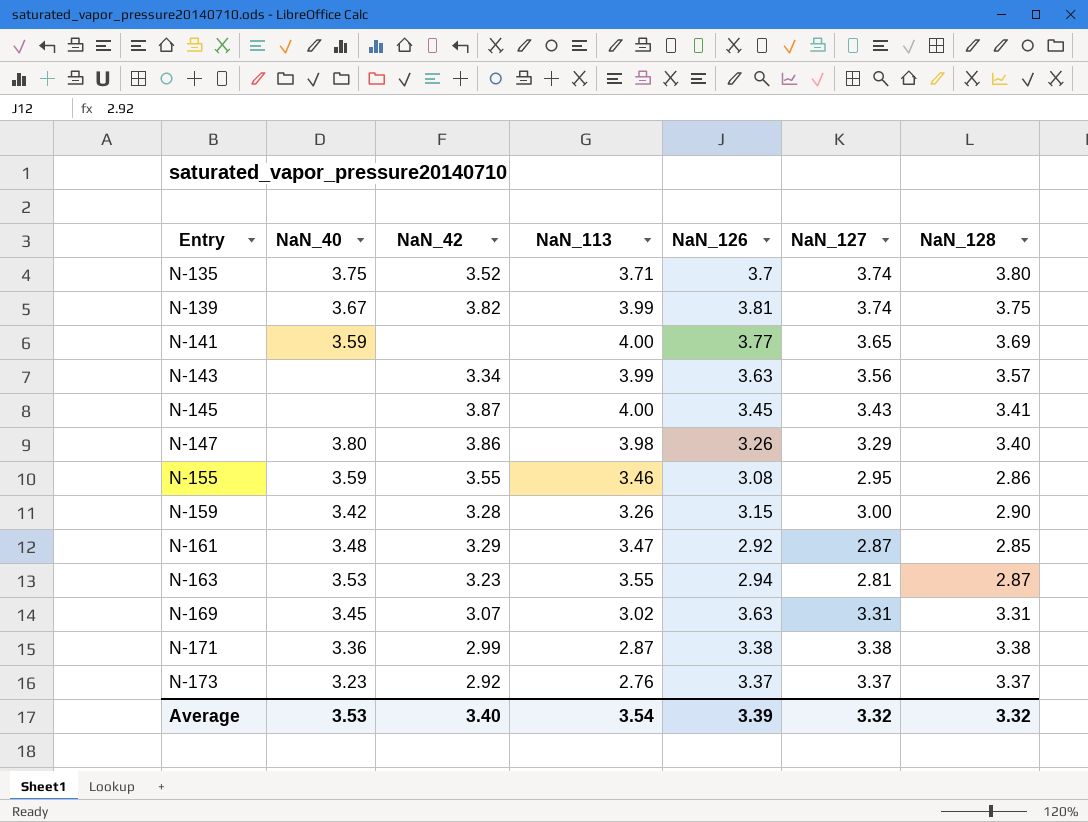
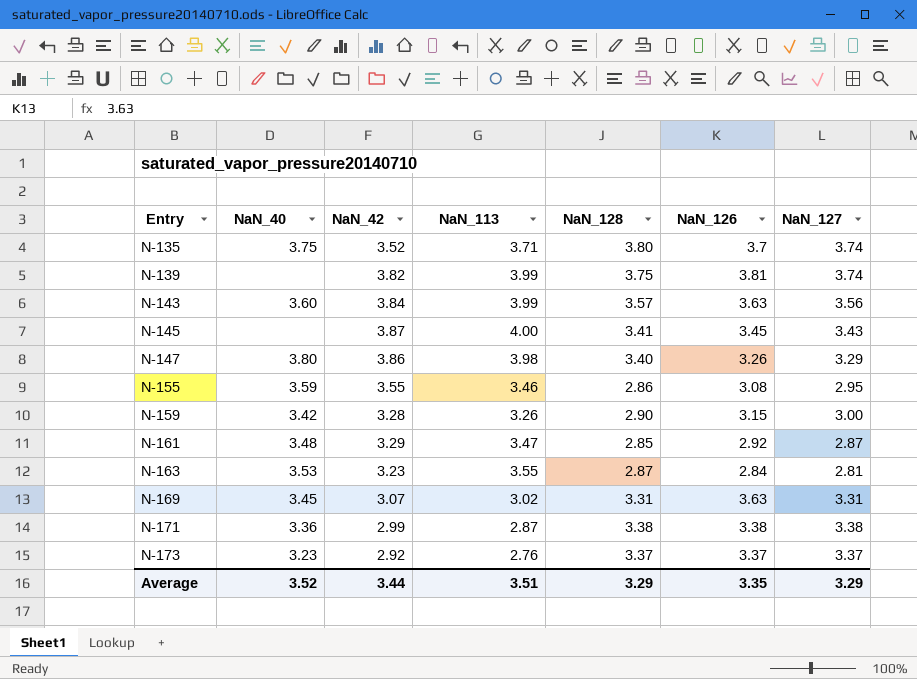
column NaN_128 | position: 7 -> 5
row N-141: 3.59 | none | 4.00 | 3.77 | 3.65 | 3.69 -> none
N-139 | NaN_40: 3.67 -> none
N-143 | NaN_40: none -> 3.60
N-143 | NaN_42: 3.34 -> 3.84
N-163 | NaN_126: 2.94 -> 2.84
Average | NaN_40: 3.53 -> 3.52
Average | NaN_42: 3.40 -> 3.44
Average | NaN_113: 3.54 -> 3.51
Average | NaN_128: 3.32 -> 3.29
Average | NaN_126: 3.39 -> 3.35
Average | NaN_127: 3.32 -> 3.29

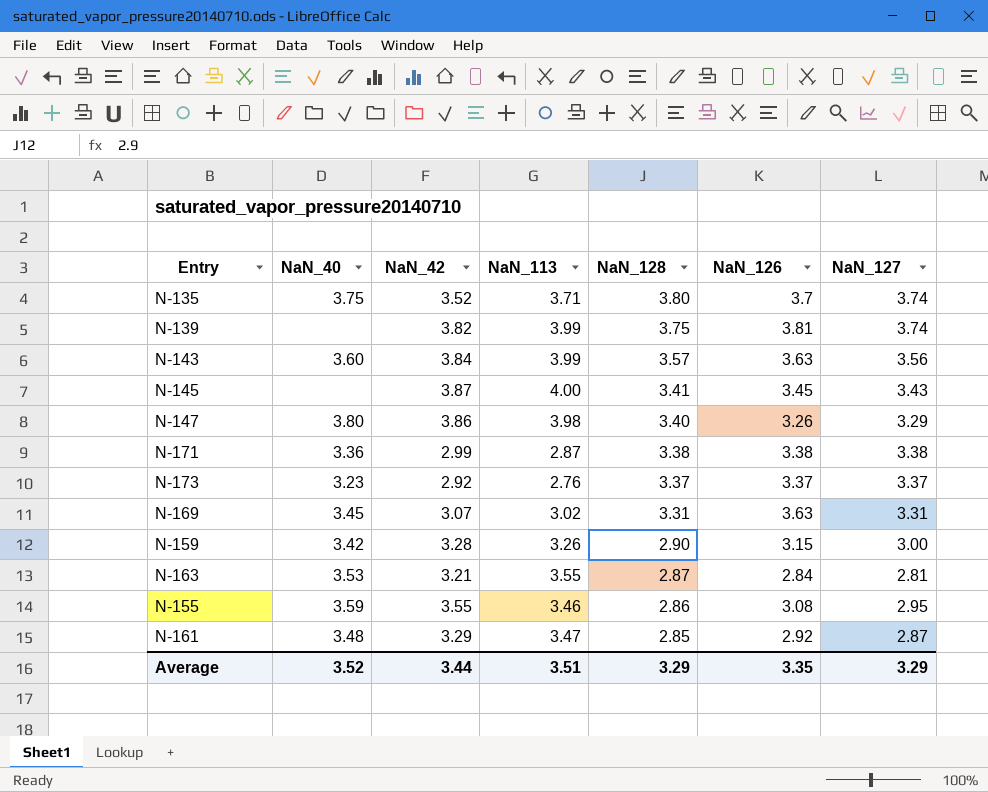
row order: Entry ascending -> NaN_128 descending
N-163 | NaN_42: 3.23 -> 3.21

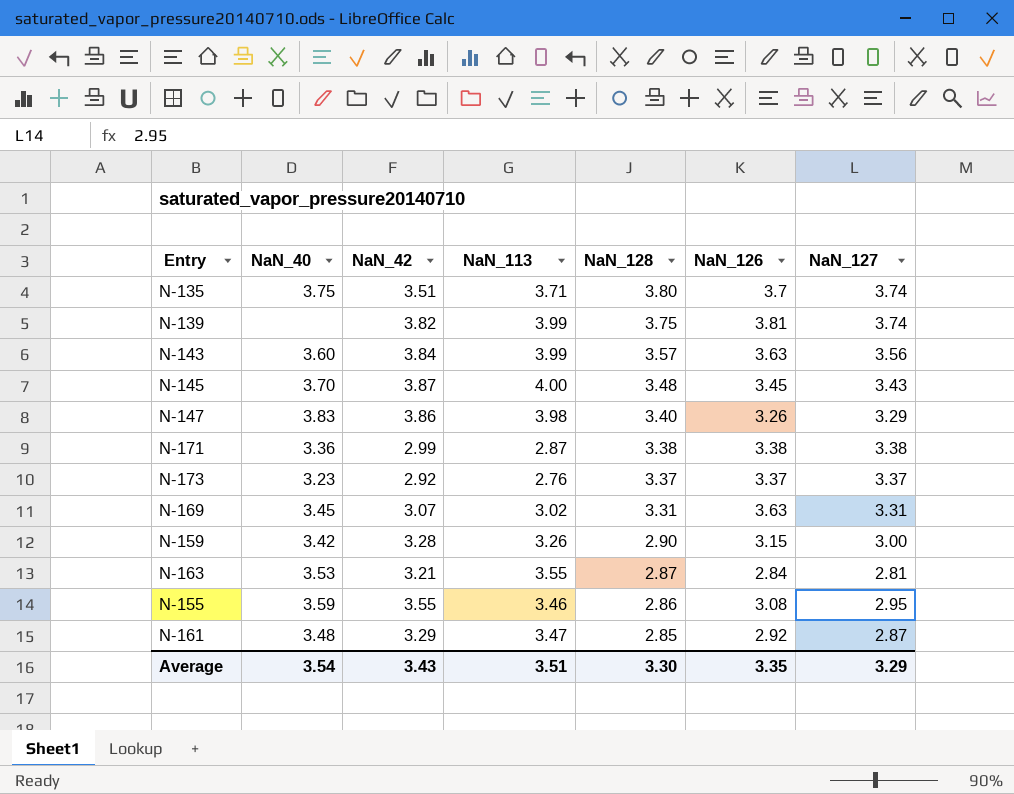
N-135 | NaN_42: 3.52 -> 3.51
N-145 | NaN_40: none -> 3.70
N-145 | NaN_128: 3.41 -> 3.48
N-147 | NaN_40: 3.80 -> 3.83
Average | NaN_40: 3.52 -> 3.54
Average | NaN_42: 3.44 -> 3.43
Average | NaN_128: 3.29 -> 3.30

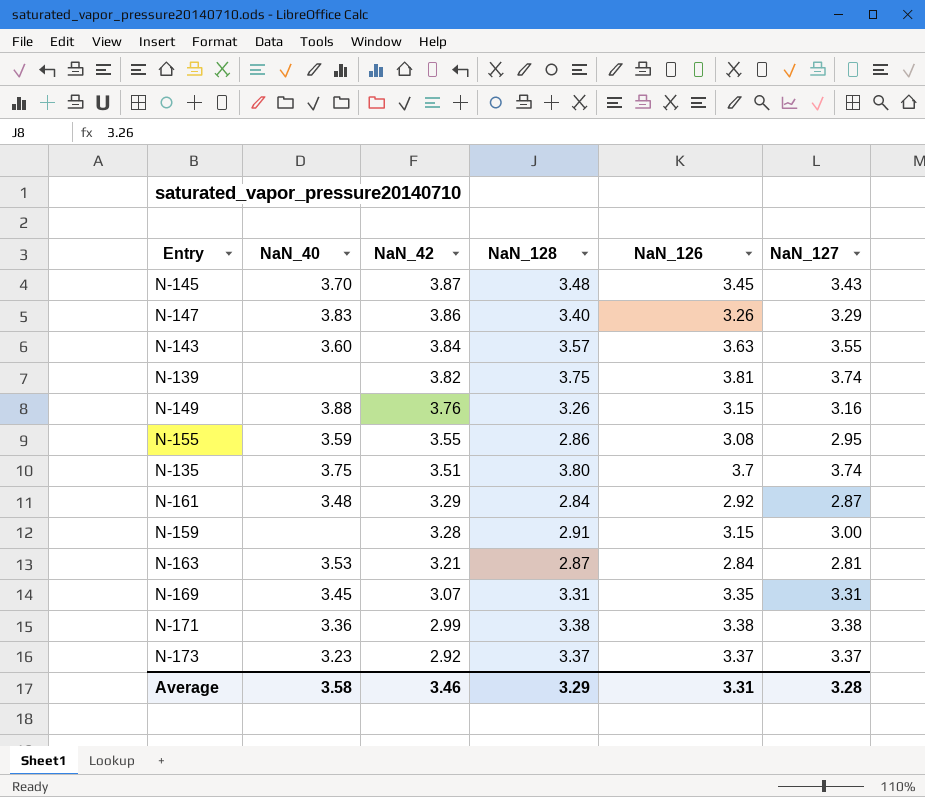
row order: NaN_128 descending -> NaN_42 descending
column NaN_113 | position: 4 -> none
N-143 | NaN_127: 3.56 -> 3.55
row N-149: none -> 3.88 | 3.76 | 3.26 | 3.15 | 3.16
N-161 | NaN_128: 2.85 -> 2.84
N-159 | NaN_40: 3.42 -> none
N-159 | NaN_128: 2.90 -> 2.91
N-169 | NaN_126: 3.63 -> 3.35
Average | NaN_40: 3.54 -> 3.58
Average | NaN_42: 3.43 -> 3.46
Average | NaN_128: 3.30 -> 3.29
Average | NaN_126: 3.35 -> 3.31
Average | NaN_127: 3.29 -> 3.28

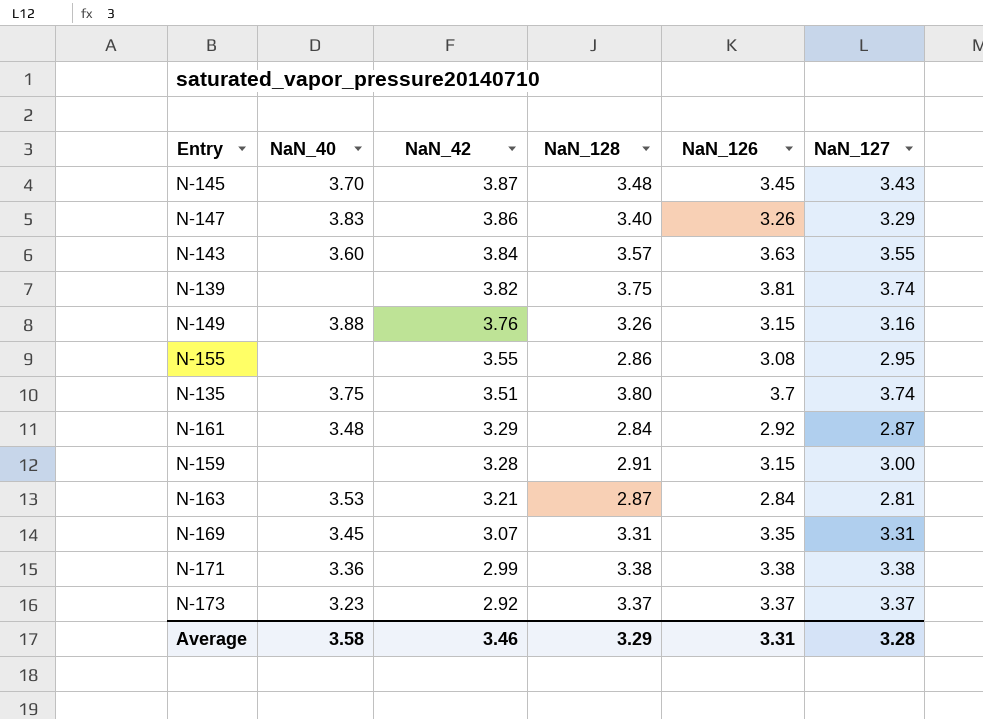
N-155 | NaN_40: 3.59 -> none

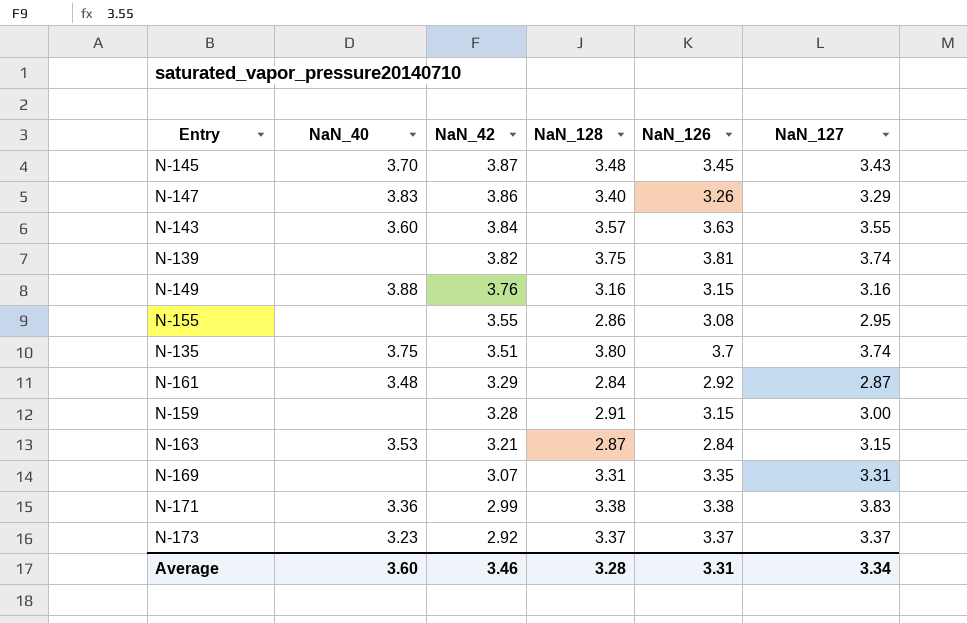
N-149 | NaN_128: 3.26 -> 3.16
N-163 | NaN_127: 2.81 -> 3.15
N-169 | NaN_40: 3.45 -> none
N-171 | NaN_127: 3.38 -> 3.83
Average | NaN_40: 3.58 -> 3.60
Average | NaN_128: 3.29 -> 3.28
Average | NaN_127: 3.28 -> 3.34

